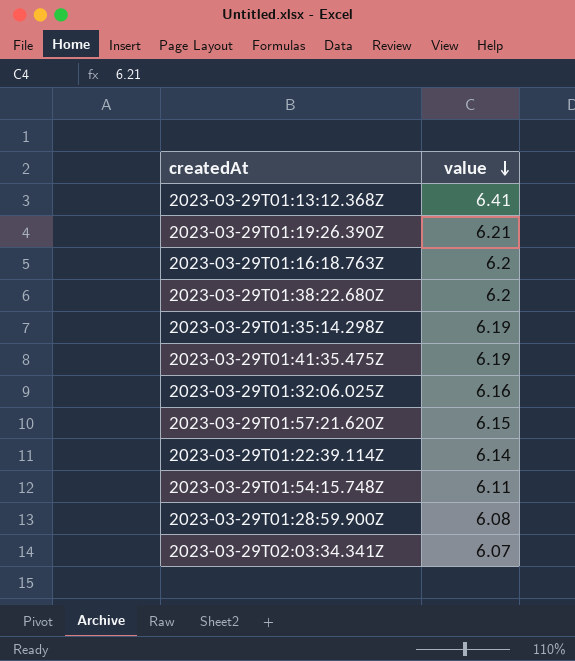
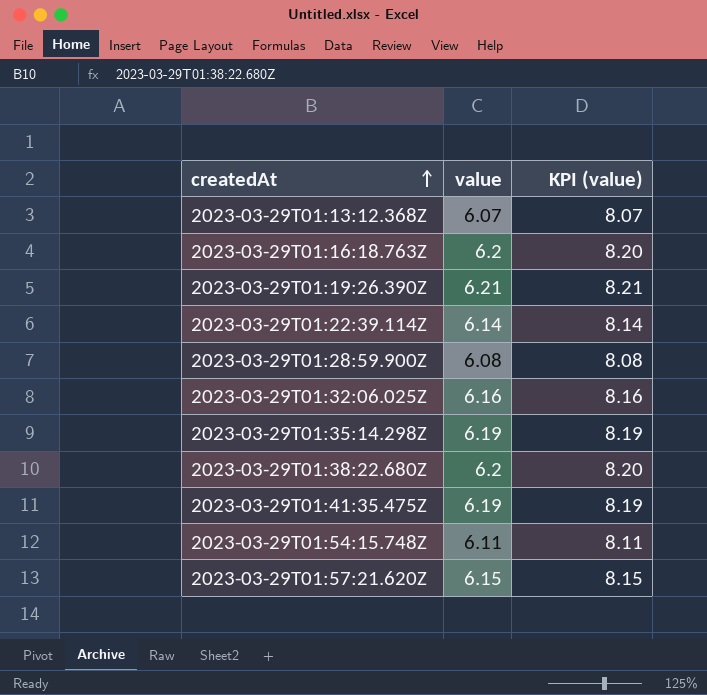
row order: value descending -> createdAt ascending
column KPI (value) | formula: none -> [value] + 2
row 2023-03-29T02:03:34.341Z: 6.07 -> none
2023-03-29T01:13:12.368Z | value: 6.41 -> 6.07

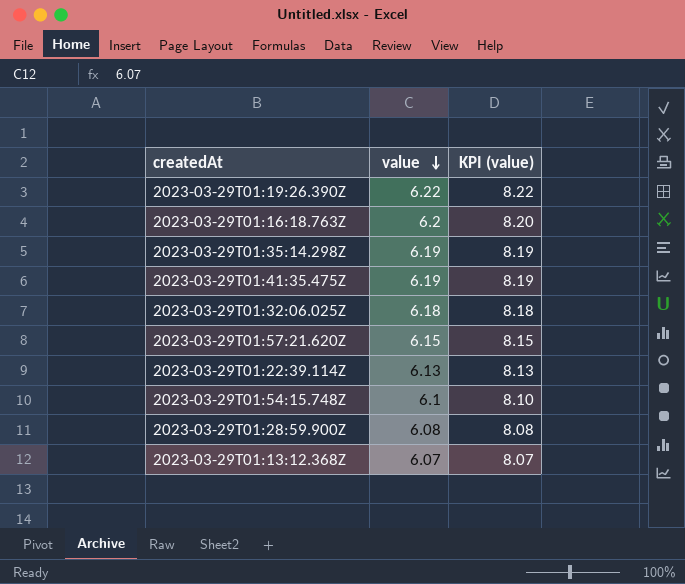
row order: createdAt ascending -> value descending
row 2023-03-29T01:38:22.680Z: 6.2 | 8.20 -> none
2023-03-29T01:19:26.390Z | value: 6.21 -> 6.22
2023-03-29T01:19:26.390Z | KPI (value): 8.21 -> 8.22
2023-03-29T01:32:06.025Z | value: 6.16 -> 6.18
2023-03-29T01:32:06.025Z | KPI (value): 8.16 -> 8.18
2023-03-29T01:22:39.114Z | value: 6.14 -> 6.13
2023-03-29T01:22:39.114Z | KPI (value): 8.14 -> 8.13
2023-03-29T01:54:15.748Z | value: 6.11 -> 6.1
2023-03-29T01:54:15.748Z | KPI (value): 8.11 -> 8.10

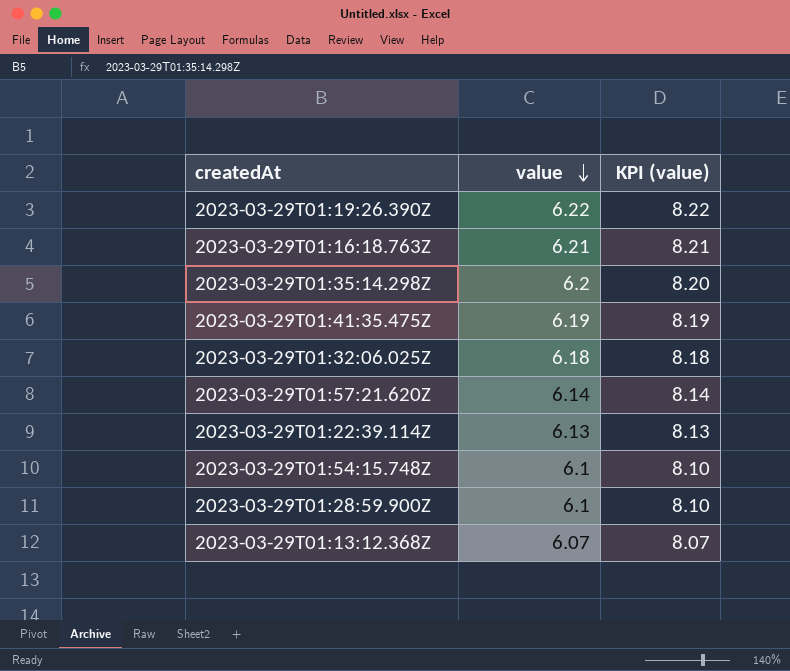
2023-03-29T01:16:18.763Z | value: 6.2 -> 6.21
2023-03-29T01:16:18.763Z | KPI (value): 8.20 -> 8.21
2023-03-29T01:35:14.298Z | value: 6.19 -> 6.2
2023-03-29T01:35:14.298Z | KPI (value): 8.19 -> 8.20
2023-03-29T01:57:21.620Z | value: 6.15 -> 6.14
2023-03-29T01:57:21.620Z | KPI (value): 8.15 -> 8.14
2023-03-29T01:28:59.900Z | value: 6.08 -> 6.1
2023-03-29T01:28:59.900Z | KPI (value): 8.08 -> 8.10

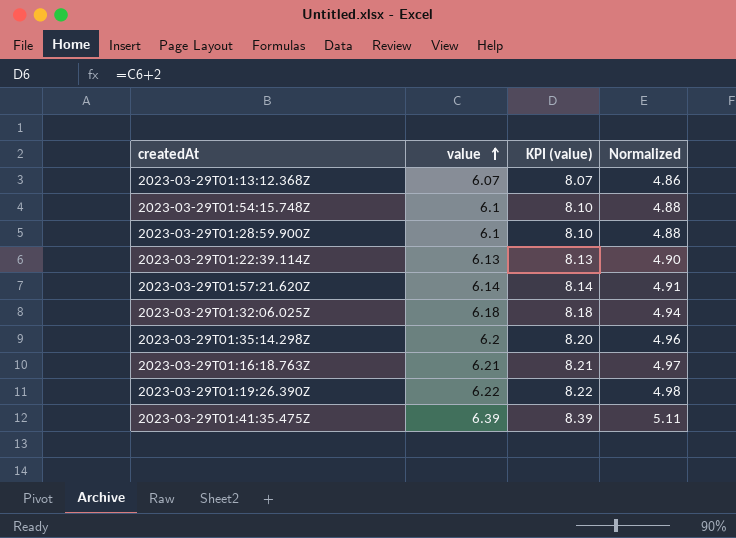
row order: value descending -> value ascending
column Normalized | formula: none -> [value] * 0.8
2023-03-29T01:41:35.475Z | value: 6.19 -> 6.39
2023-03-29T01:41:35.475Z | KPI (value): 8.19 -> 8.39

